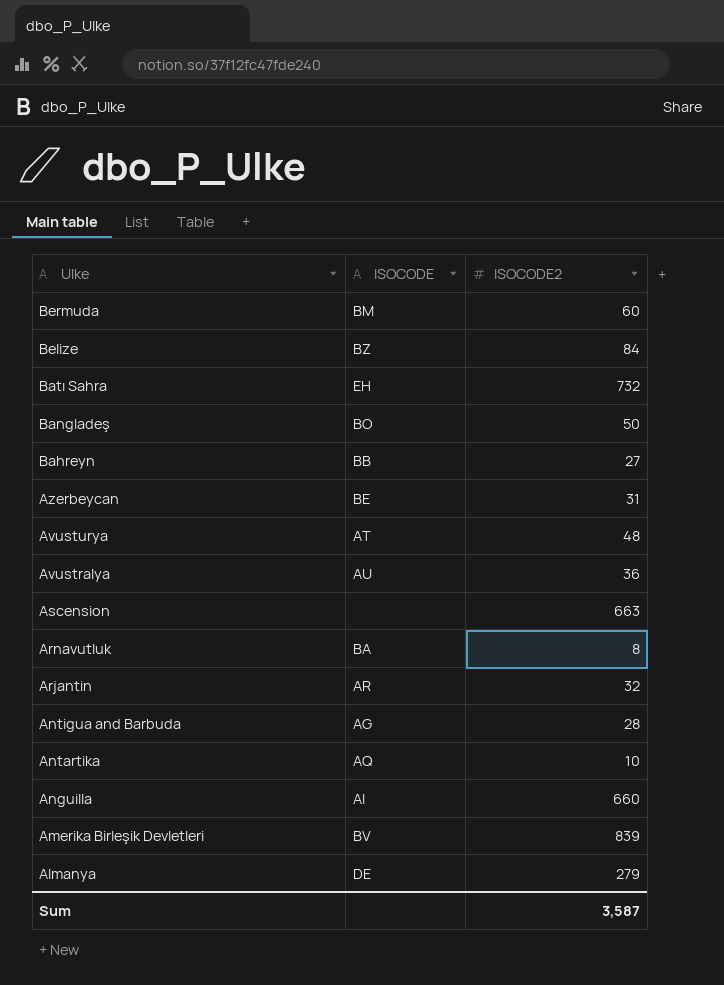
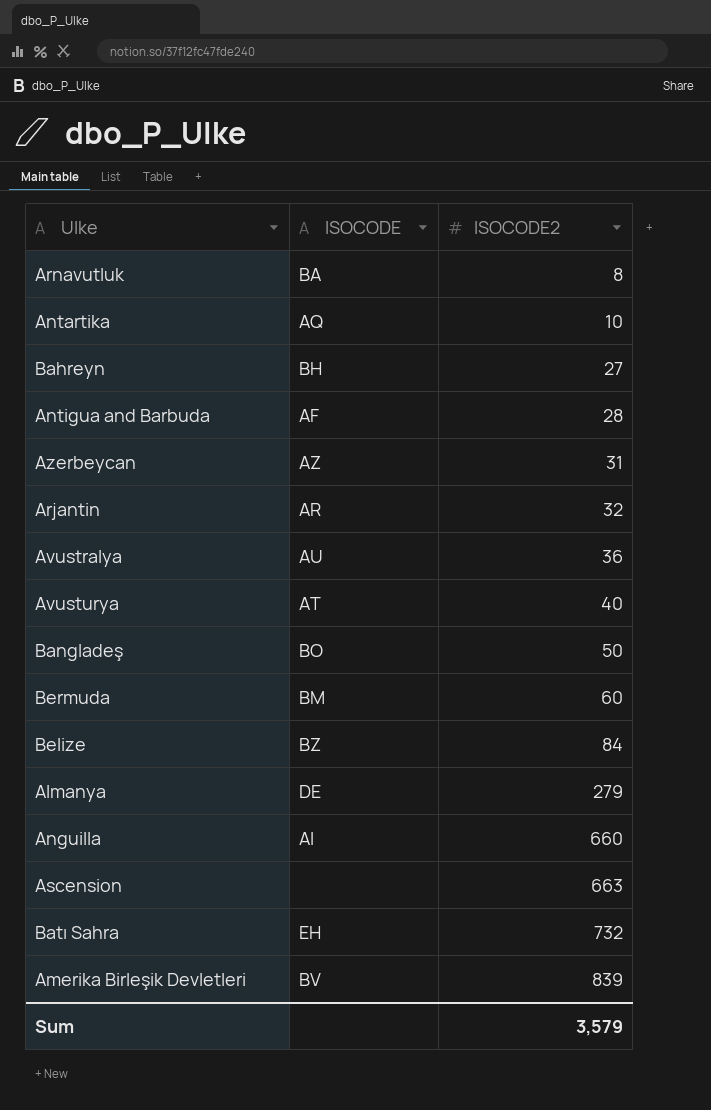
row order: Ulke descending -> ISOCODE2 ascending
Bahreyn | ISOCODE: BB -> BH
Antigua and Barbuda | ISOCODE: AG -> AF
Azerbeycan | ISOCODE: BE -> AZ
Avusturya | ISOCODE2: 48 -> 40
Sum | ISOCODE2: 3,587 -> 3,579

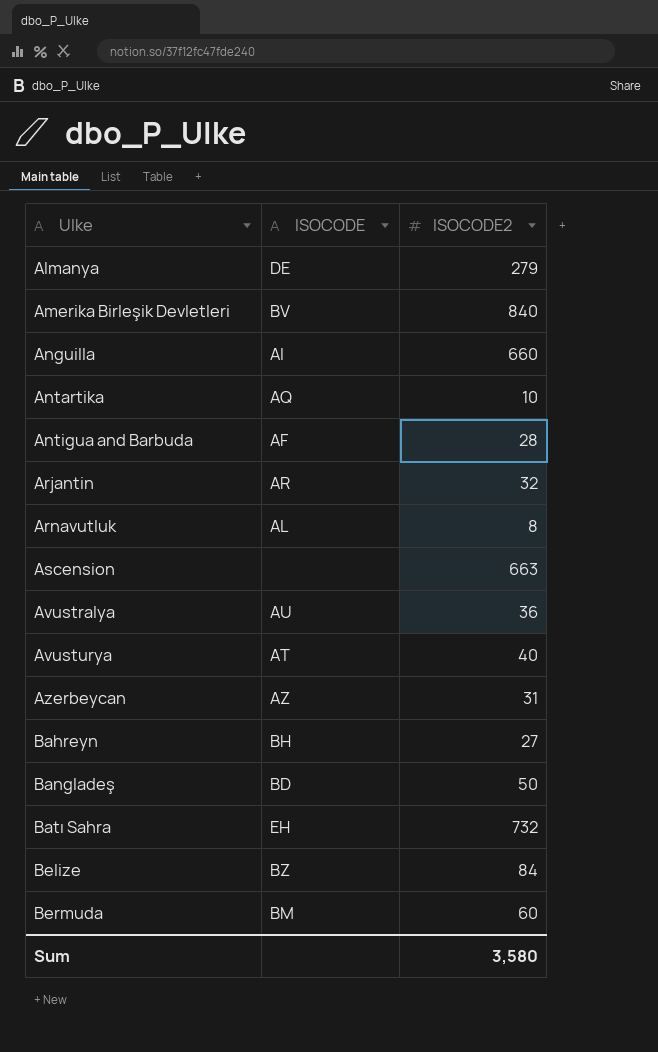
row order: ISOCODE2 ascending -> Ulke ascending
Amerika Birleşik Devletleri | ISOCODE2: 839 -> 840
Arnavutluk | ISOCODE: BA -> AL
Bangladeş | ISOCODE: BO -> BD
Sum | ISOCODE2: 3,579 -> 3,580

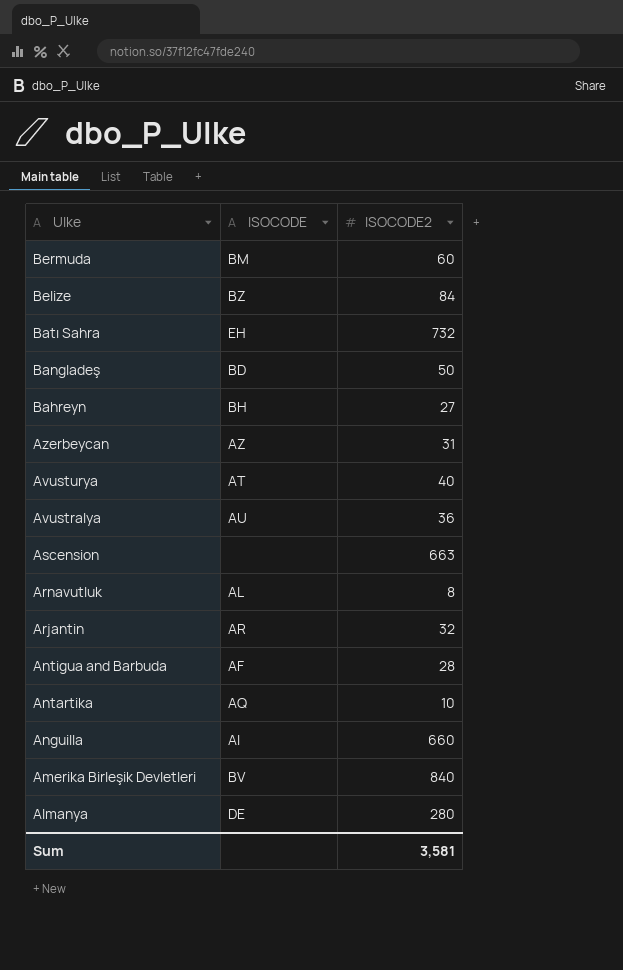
row order: Ulke ascending -> Ulke descending
Almanya | ISOCODE2: 279 -> 280
Sum | ISOCODE2: 3,580 -> 3,581

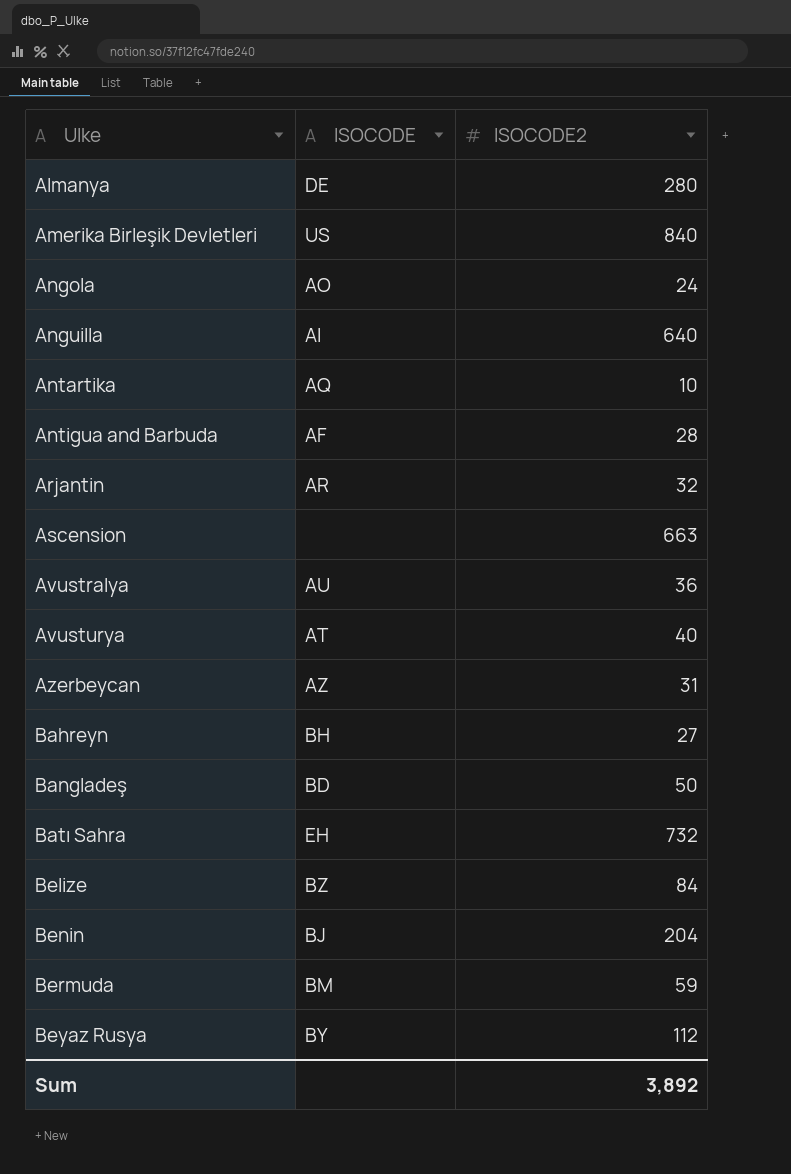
row order: Ulke descending -> Ulke ascending
row Arnavutluk: AL | 8 -> none
Amerika Birleşik Devletleri | ISOCODE: BV -> US
row Angola: none -> AO | 24
Anguilla | ISOCODE2: 660 -> 640
row Benin: none -> BJ | 204
Bermuda | ISOCODE2: 60 -> 59
row Beyaz Rusya: none -> BY | 112
Sum | ISOCODE2: 3,581 -> 3,892

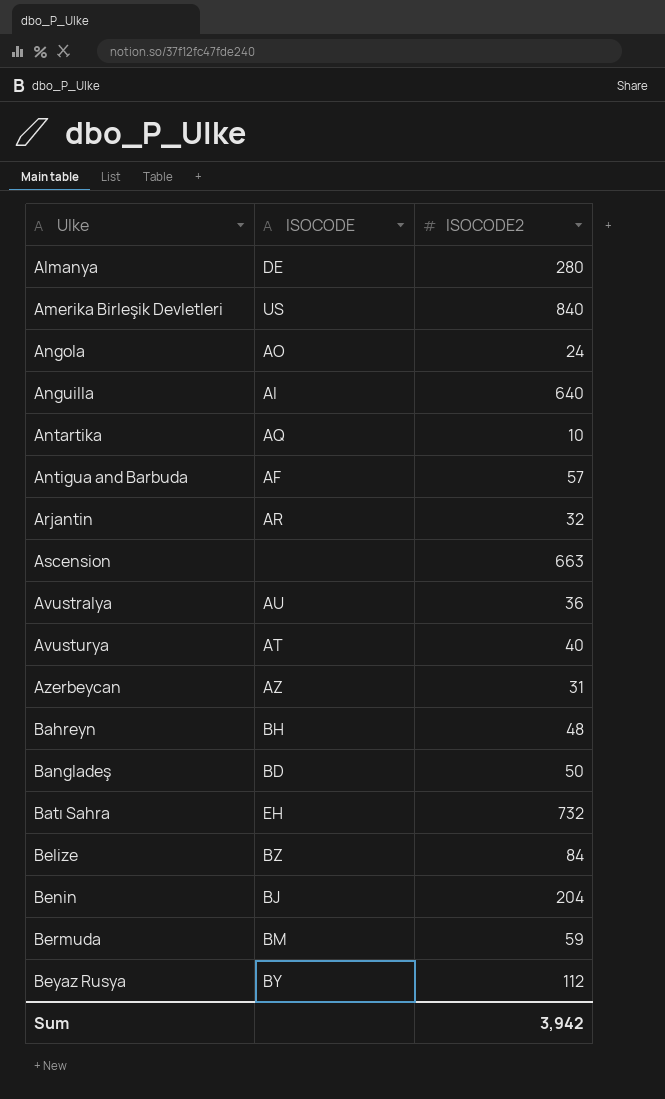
Antigua and Barbuda | ISOCODE2: 28 -> 57
Bahreyn | ISOCODE2: 27 -> 48
Sum | ISOCODE2: 3,892 -> 3,942

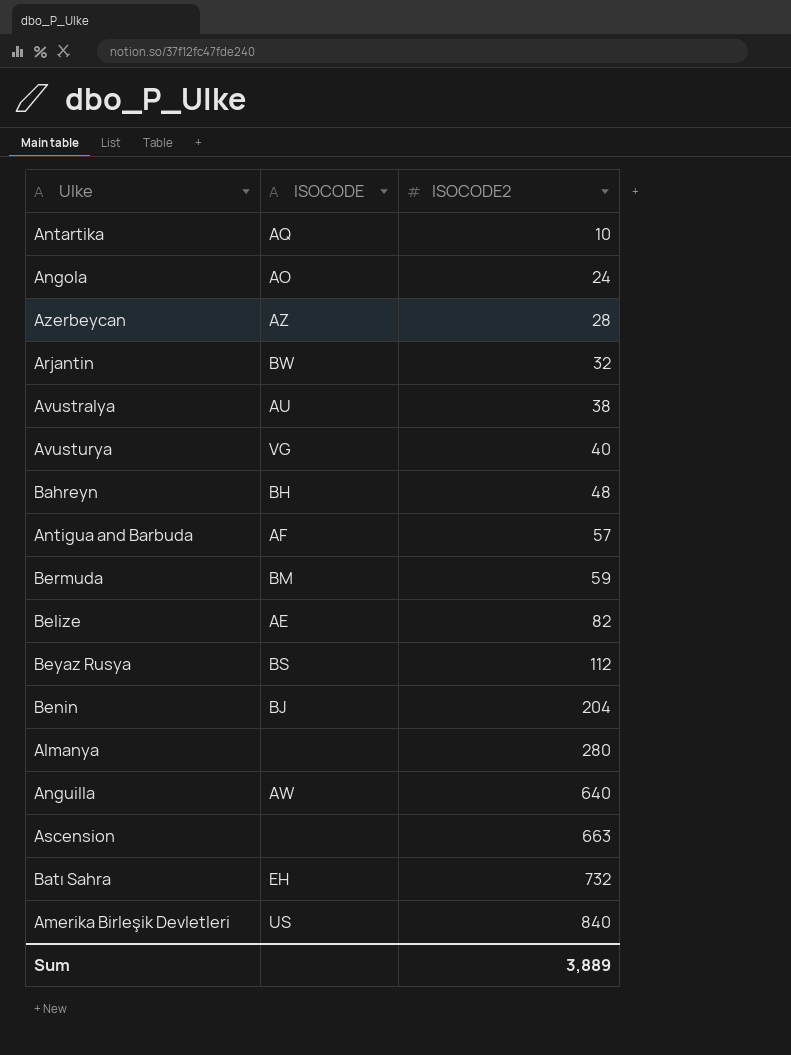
row order: Ulke ascending -> ISOCODE2 ascending
row Bangladeş: BD | 50 -> none
Azerbeycan | ISOCODE2: 31 -> 28
Arjantin | ISOCODE: AR -> BW
Avustralya | ISOCODE2: 36 -> 38
Avusturya | ISOCODE: AT -> VG
Belize | ISOCODE: BZ -> AE
Belize | ISOCODE2: 84 -> 82
Beyaz Rusya | ISOCODE: BY -> BS
Almanya | ISOCODE: DE -> none
Anguilla | ISOCODE: AI -> AW
Sum | ISOCODE2: 3,942 -> 3,889

